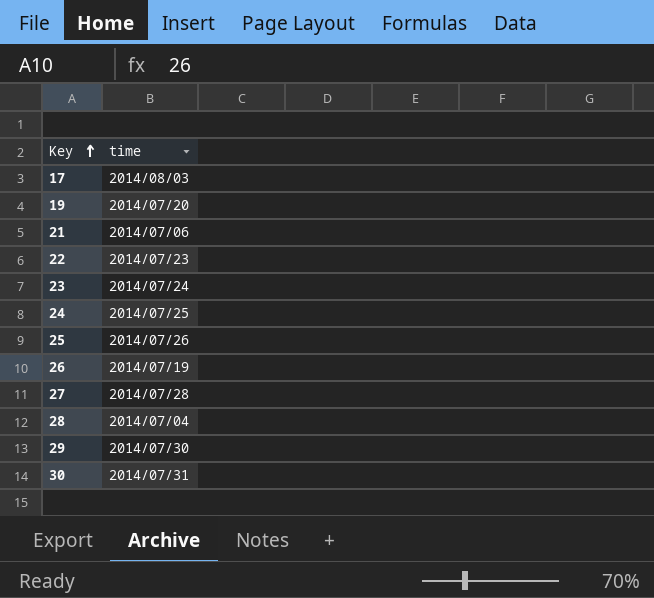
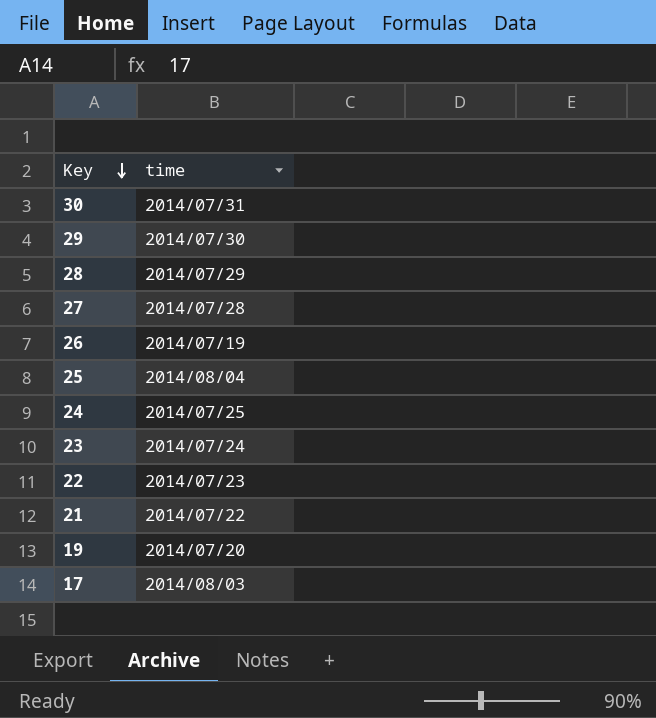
row order: Key ascending -> Key descending
28 | time: 2014/07/04 -> 2014/07/29
25 | time: 2014/07/26 -> 2014/08/04
21 | time: 2014/07/06 -> 2014/07/22

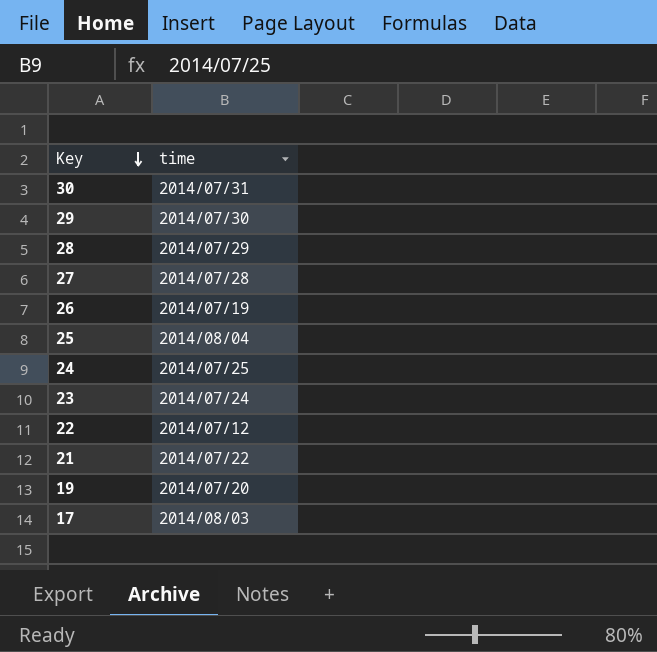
22 | time: 2014/07/23 -> 2014/07/12

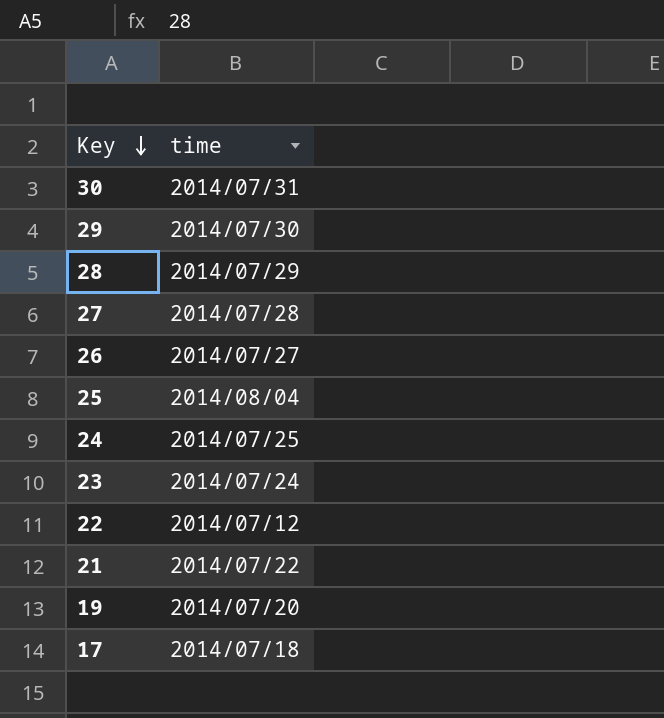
26 | time: 2014/07/19 -> 2014/07/27
17 | time: 2014/08/03 -> 2014/07/18

